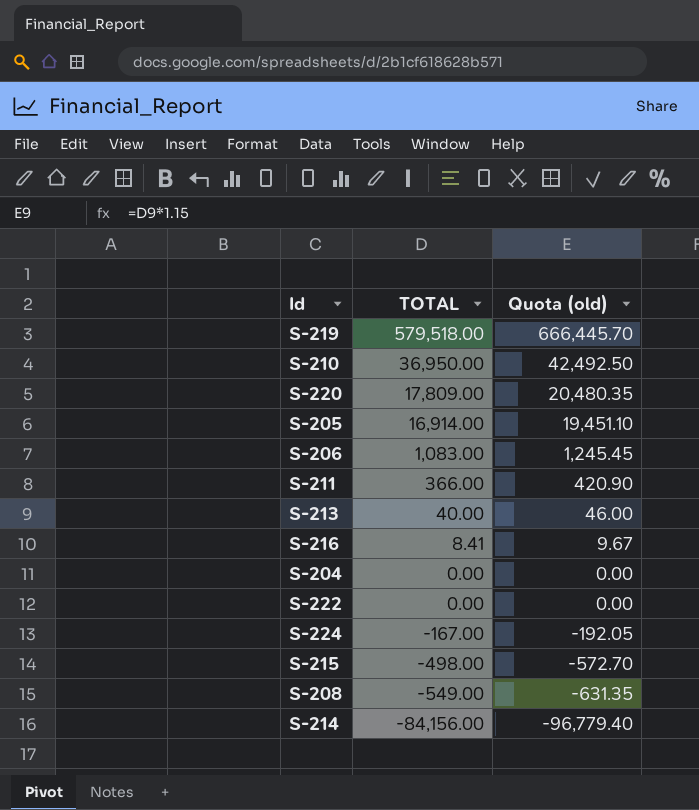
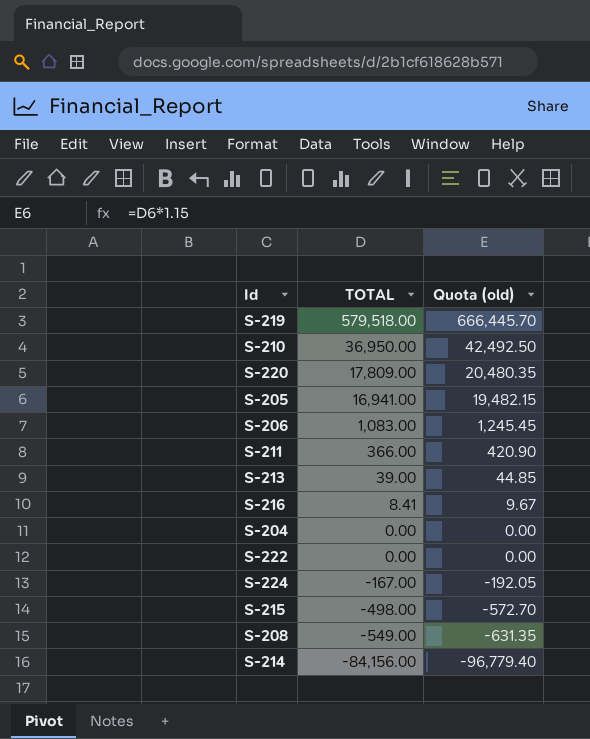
S-205 | TOTAL: 16,914.00 -> 16,941.00
S-205 | Quota (old): 19,451.10 -> 19,482.15
S-213 | TOTAL: 40.00 -> 39.00
S-213 | Quota (old): 46.00 -> 44.85

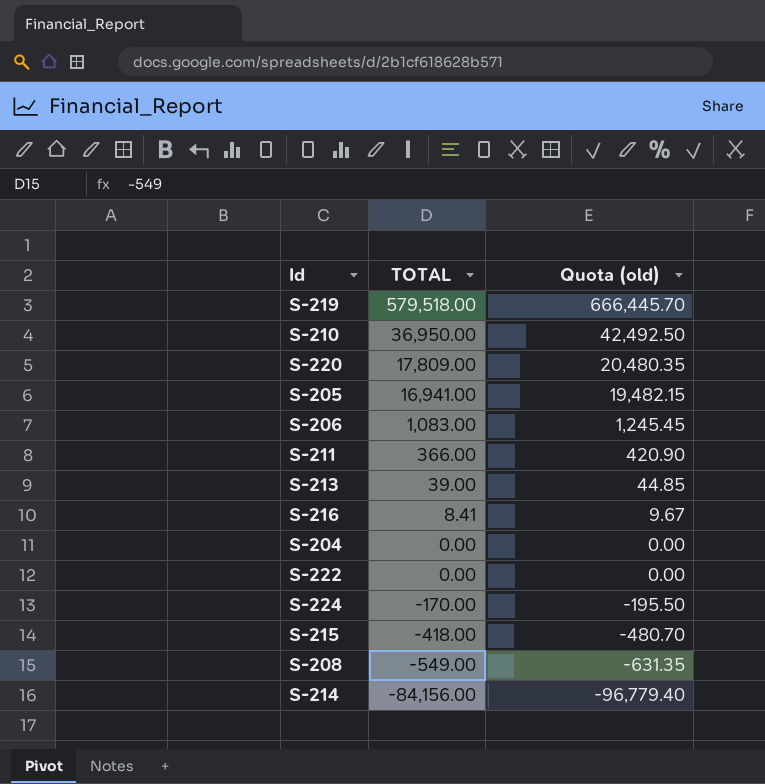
S-224 | TOTAL: -167.00 -> -170.00
S-224 | Quota (old): -192.05 -> -195.50
S-215 | TOTAL: -498.00 -> -418.00
S-215 | Quota (old): -572.70 -> -480.70

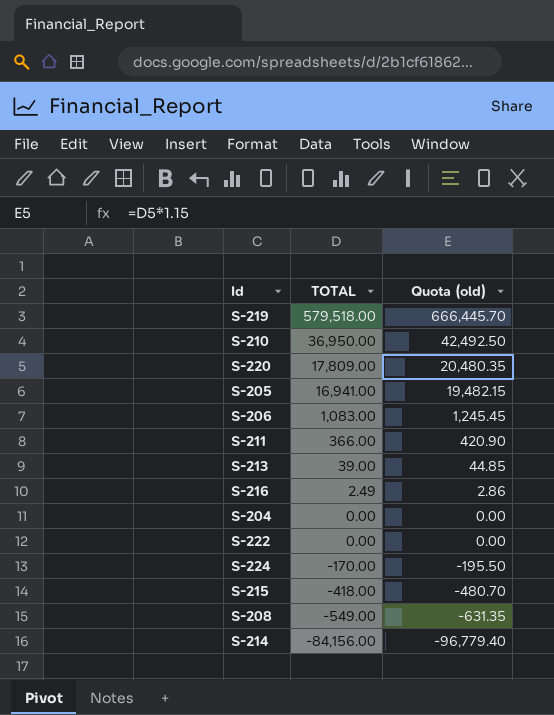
S-216 | TOTAL: 8.41 -> 2.49
S-216 | Quota (old): 9.67 -> 2.86

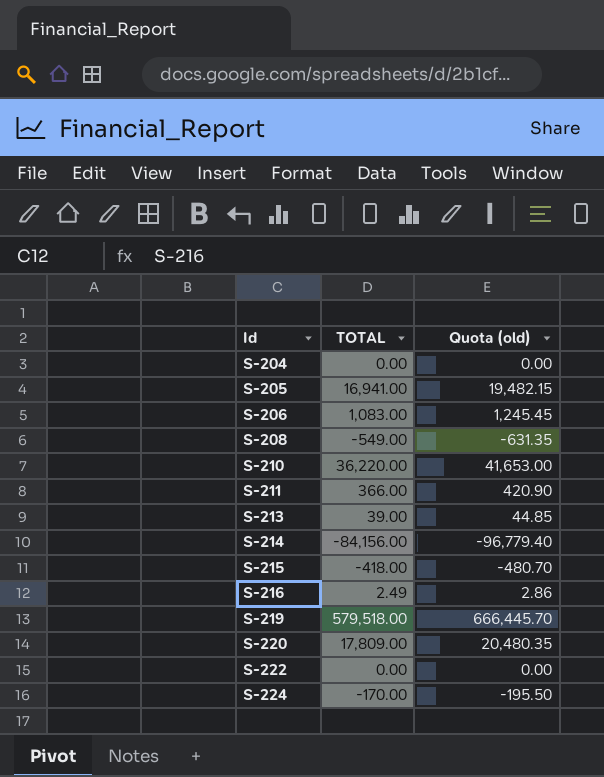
row order: TOTAL descending -> Id ascending
S-210 | TOTAL: 36,950.00 -> 36,220.00
S-210 | Quota (old): 42,492.50 -> 41,653.00

